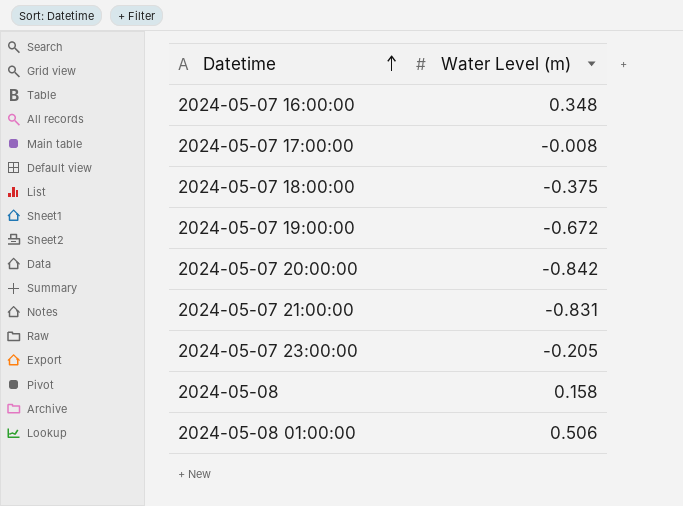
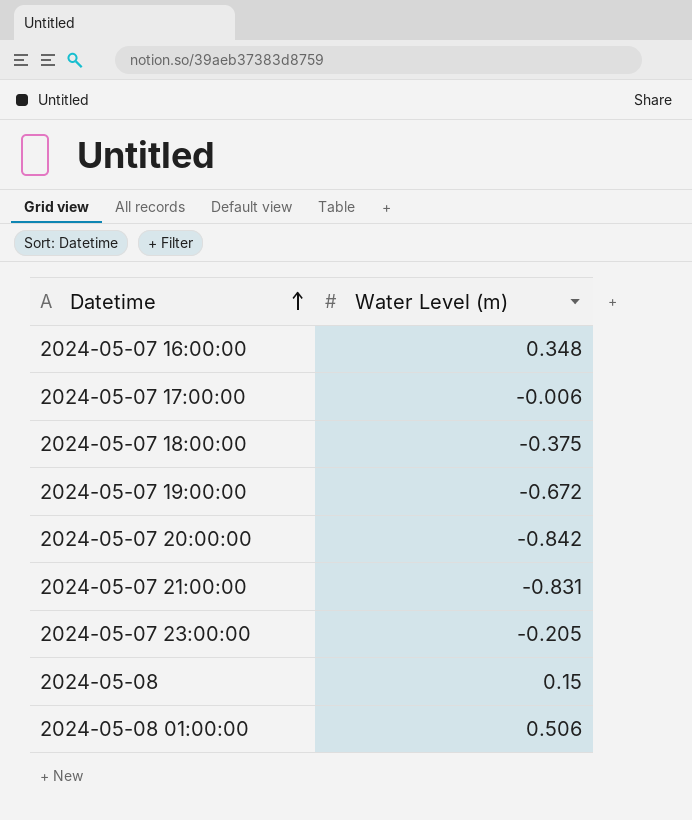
2024-05-07 17:00:00 | Water Level (m): -0.008 -> -0.006
2024-05-08 | Water Level (m): 0.158 -> 0.15

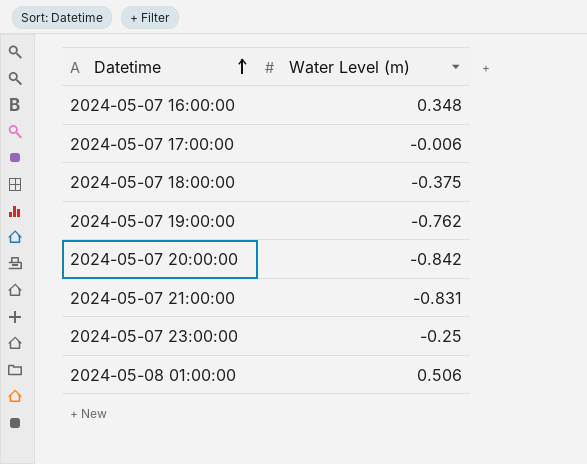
row 2024-05-08: 0.15 -> none
2024-05-07 19:00:00 | Water Level (m): -0.672 -> -0.762
2024-05-07 23:00:00 | Water Level (m): -0.205 -> -0.25

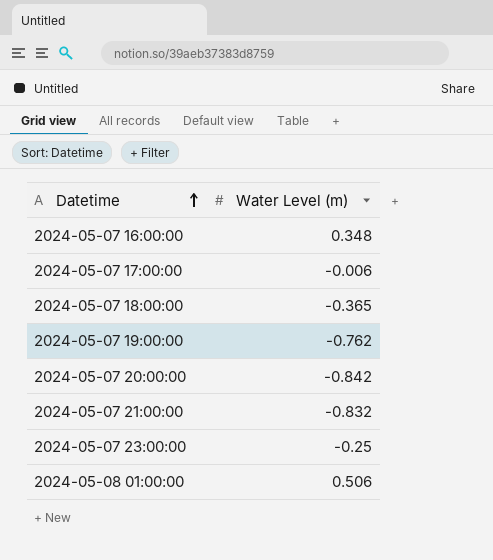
2024-05-07 18:00:00 | Water Level (m): -0.375 -> -0.365
2024-05-07 21:00:00 | Water Level (m): -0.831 -> -0.832

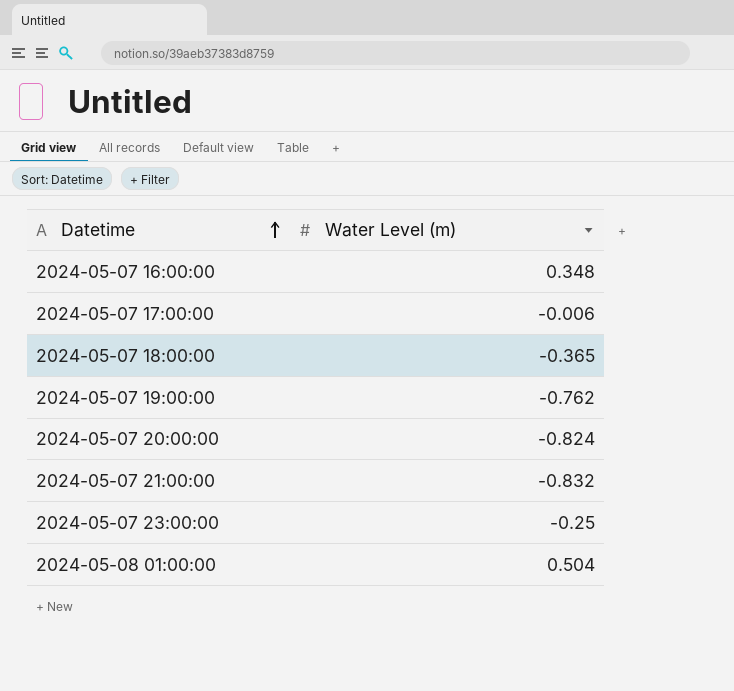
2024-05-07 20:00:00 | Water Level (m): -0.842 -> -0.824
2024-05-08 01:00:00 | Water Level (m): 0.506 -> 0.504

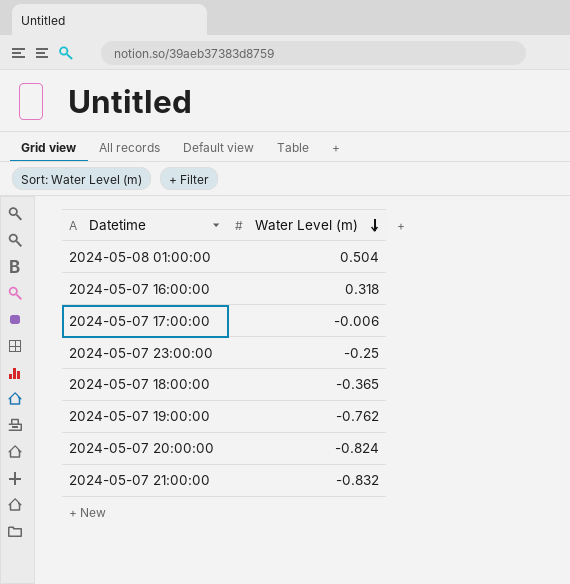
row order: Datetime ascending -> Water Level (m) descending
2024-05-07 16:00:00 | Water Level (m): 0.348 -> 0.318

